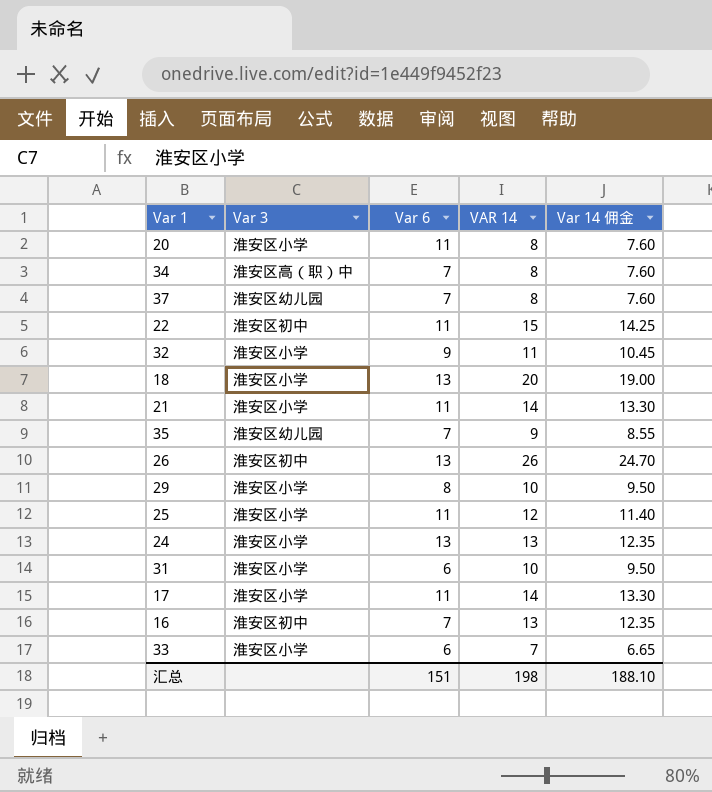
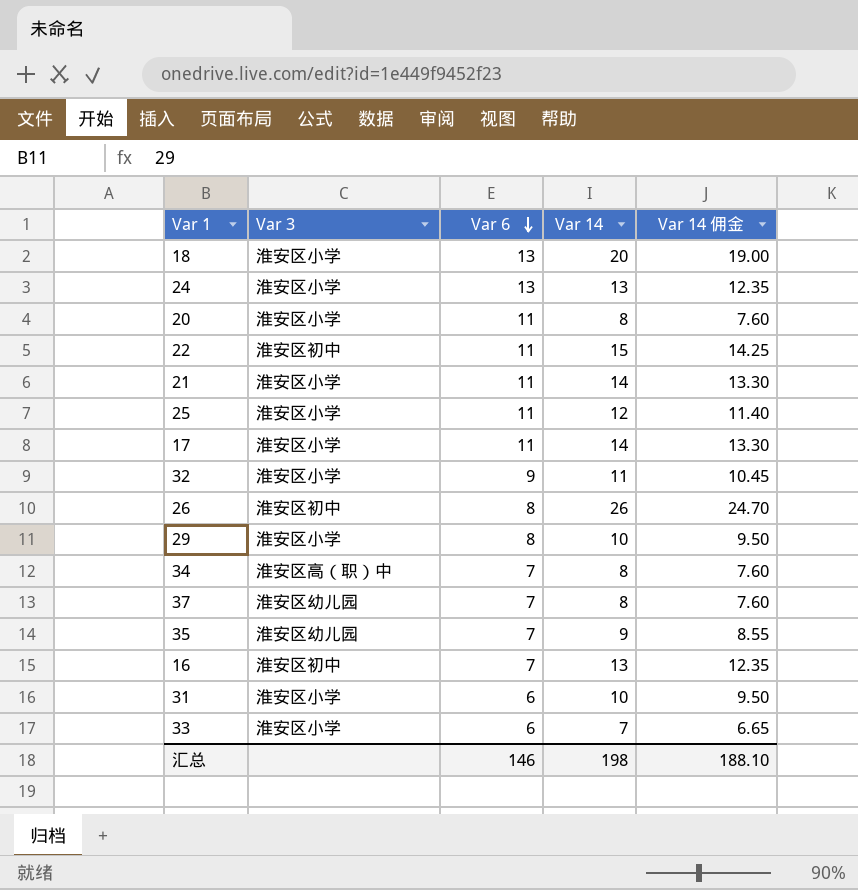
row order: none -> Var 6 descending
column name: VAR 14 -> Var 14
26 | Var 6: 13 -> 8
汇总 | Var 6: 151 -> 146

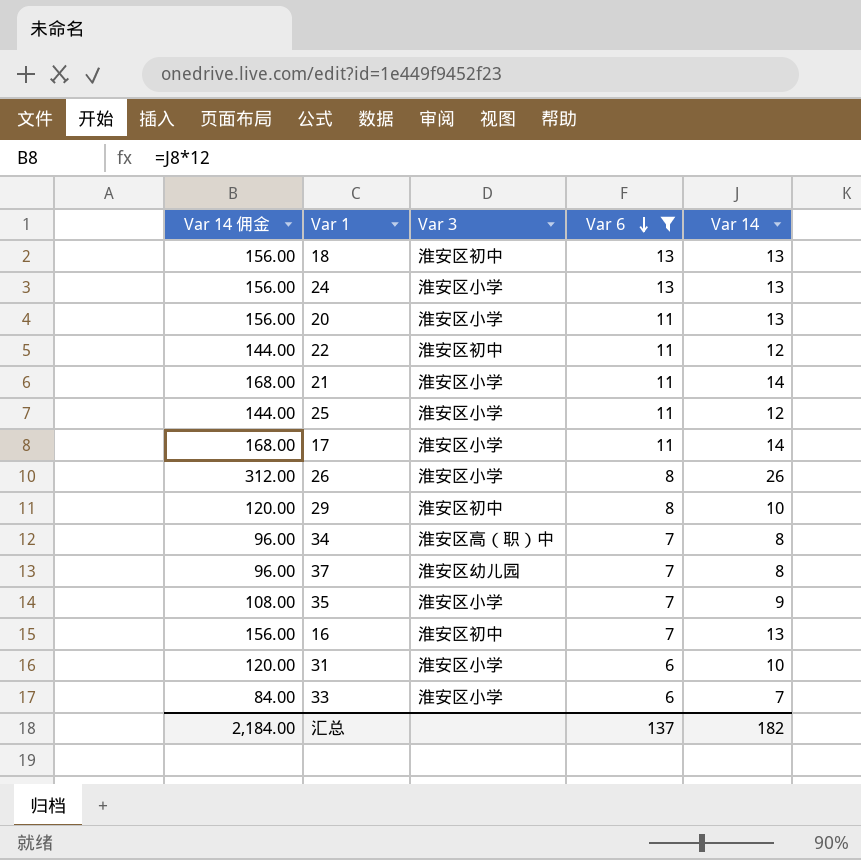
filter: none -> Var 6 != 9
column Var 14 佣金 | formula: [Var 14] * 0.95 -> [Var 14] * 12
column Var 14 佣金 | position: 5 -> 1
18 | Var 3: 淮安区小学 -> 淮安区初中
18 | Var 14: 20 -> 13
20 | Var 14: 8 -> 13
22 | Var 14: 15 -> 12
26 | Var 3: 淮安区初中 -> 淮安区小学
29 | Var 3: 淮安区小学 -> 淮安区初中
35 | Var 3: 淮安区幼儿园 -> 淮安区小学
汇总 | Var 14 佣金: 188.10 -> 2,184.00
汇总 | Var 6: 146 -> 137
汇总 | Var 14: 198 -> 182

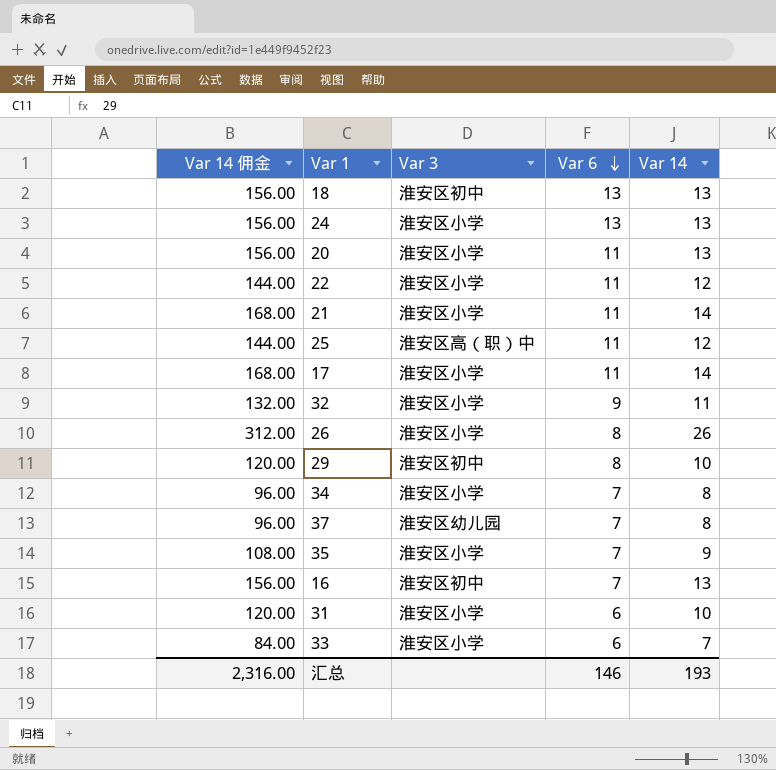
filter: Var 6 != 9 -> none
22 | Var 3: 淮安区初中 -> 淮安区小学
25 | Var 3: 淮安区小学 -> 淮安区高（职）中
34 | Var 3: 淮安区高（职）中 -> 淮安区小学
汇总 | Var 14 佣金: 2,184.00 -> 2,316.00
汇总 | Var 6: 137 -> 146
汇总 | Var 14: 182 -> 193

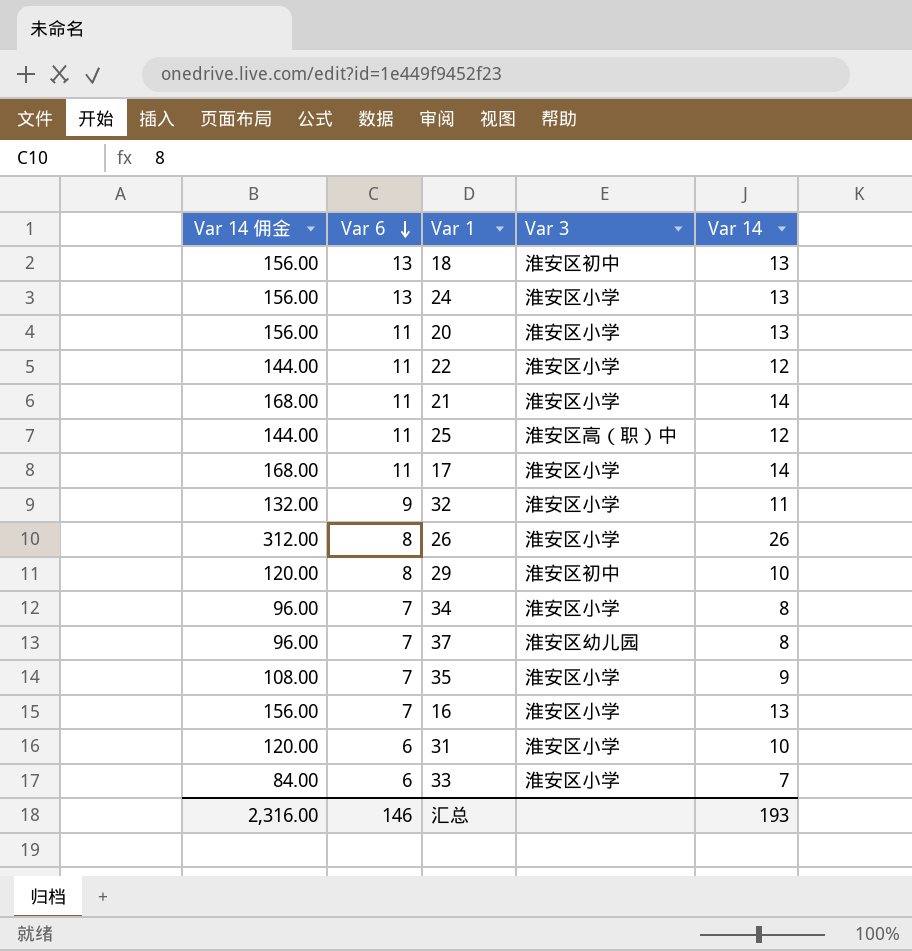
column Var 6 | position: 4 -> 2
16 | Var 3: 淮安区初中 -> 淮安区小学

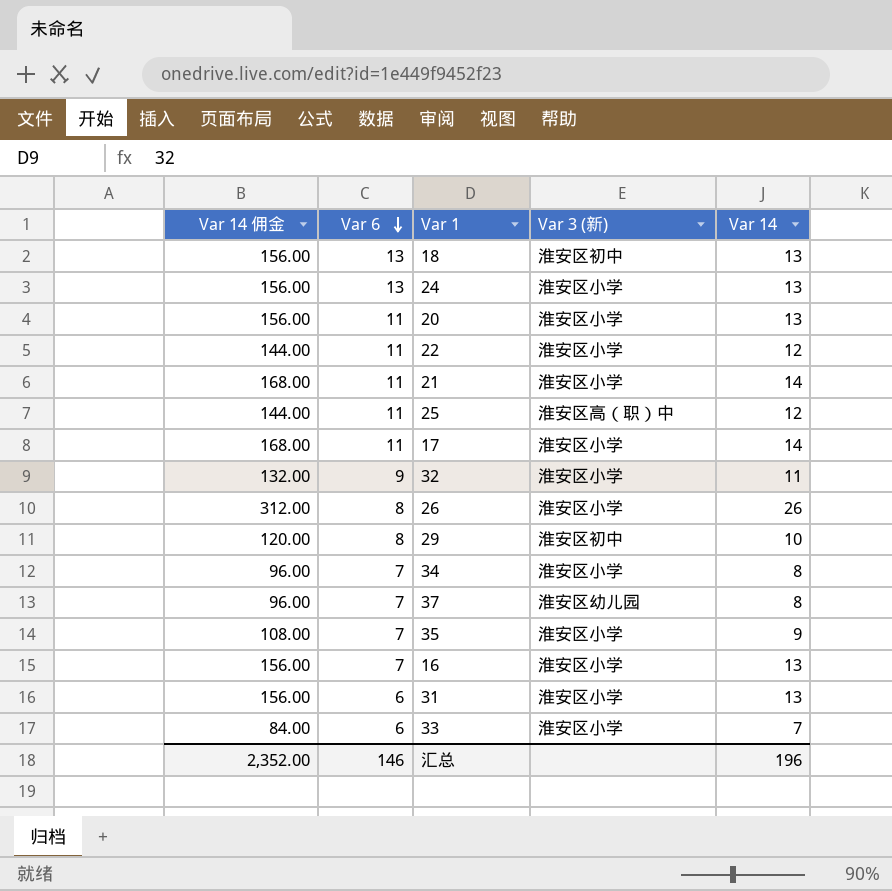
column name: Var 3 -> Var 3 (新)
31 | Var 14 佣金: 120.00 -> 156.00
31 | Var 14: 10 -> 13
汇总 | Var 14 佣金: 2,316.00 -> 2,352.00
汇总 | Var 14: 193 -> 196

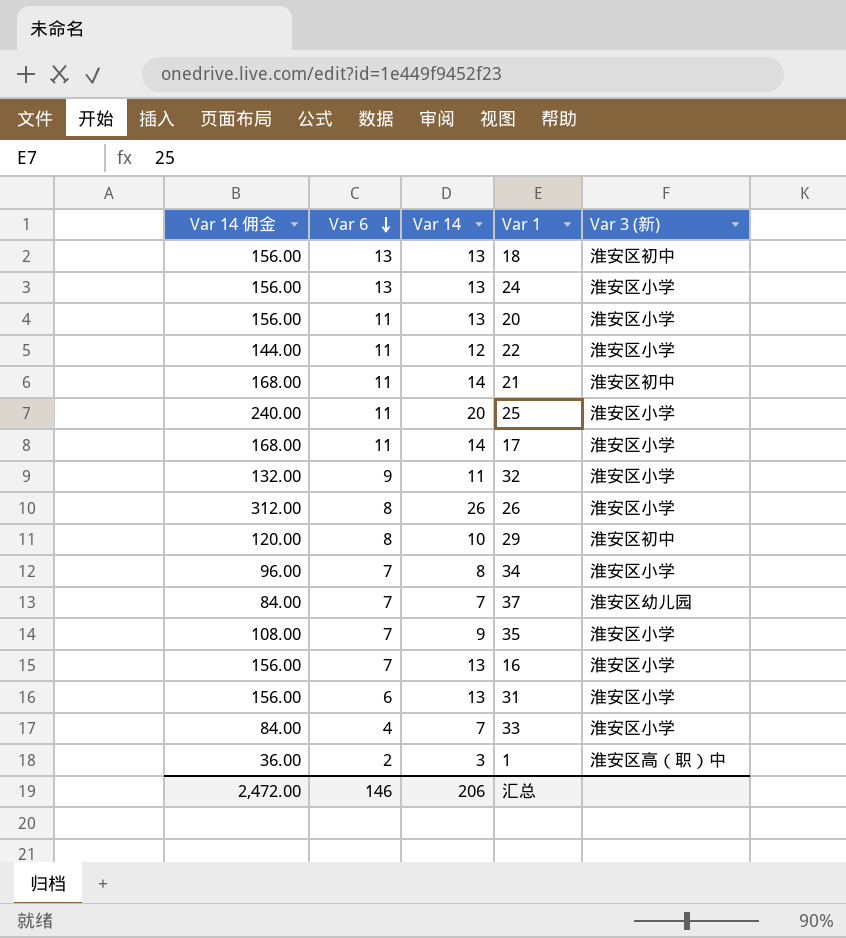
column Var 14 | position: 5 -> 3
21 | Var 3 (新): 淮安区小学 -> 淮安区初中
25 | Var 14 佣金: 144.00 -> 240.00
25 | Var 14: 12 -> 20
25 | Var 3 (新): 淮安区高（职）中 -> 淮安区小学
37 | Var 14 佣金: 96.00 -> 84.00
37 | Var 14: 8 -> 7
33 | Var 6: 6 -> 4
row 1: none -> 36.00 | 2 | 3 | 淮安区高（职）中
汇总 | Var 14 佣金: 2,352.00 -> 2,472.00
汇总 | Var 14: 196 -> 206

